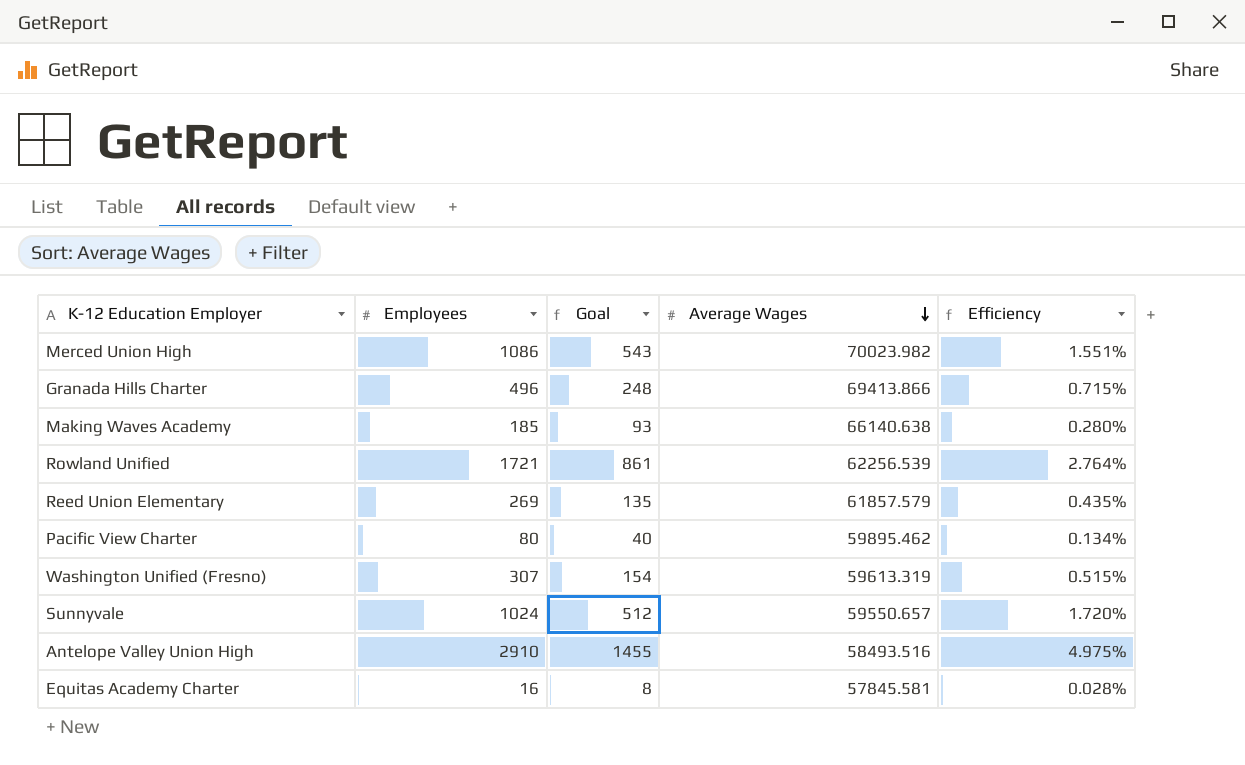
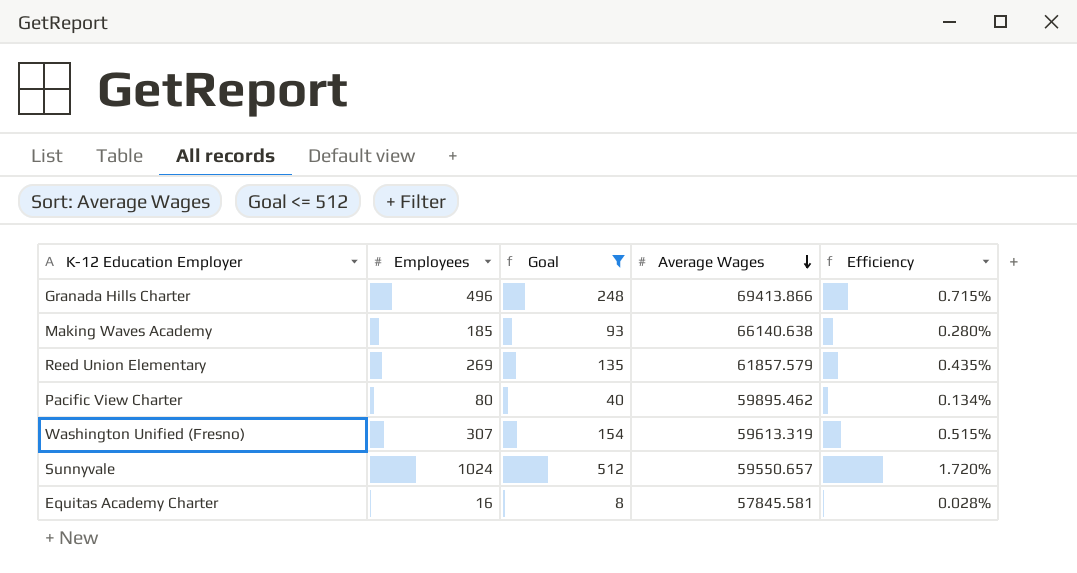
filter: none -> Goal <= 512

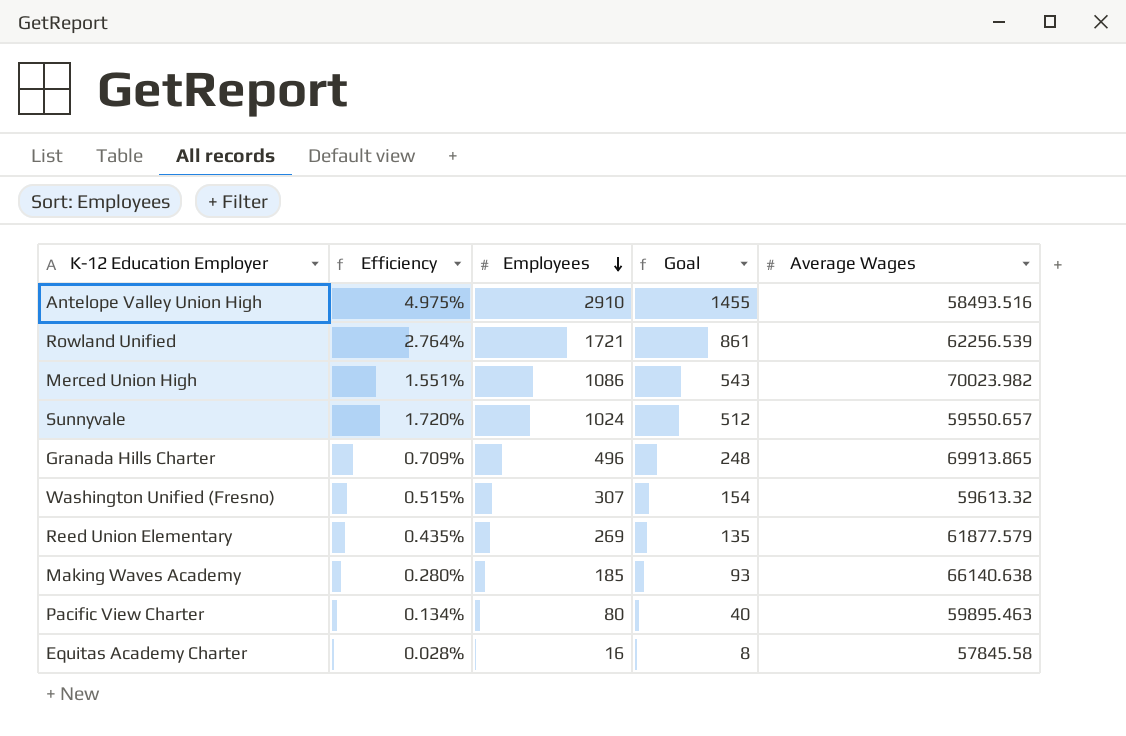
filter: Goal <= 512 -> none
row order: Average Wages descending -> Employees descending
column Efficiency | position: 5 -> 2
Granada Hills Charter | Efficiency: 0.715% -> 0.709%
Granada Hills Charter | Average Wages: 69413.866 -> 69913.865
Washington Unified (Fresno) | Average Wages: 59613.319 -> 59613.32
Reed Union Elementary | Average Wages: 61857.579 -> 61877.579
Pacific View Charter | Average Wages: 59895.462 -> 59895.463
Equitas Academy Charter | Average Wages: 57845.581 -> 57845.58

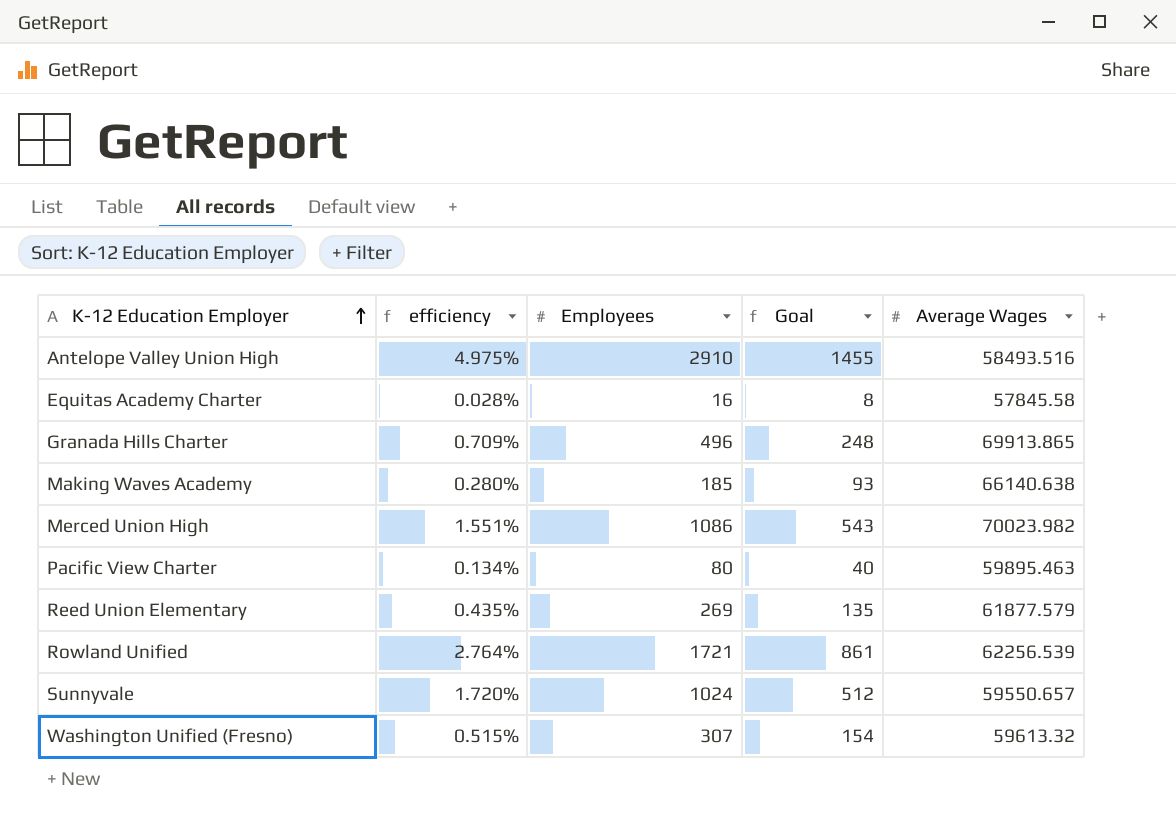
row order: Employees descending -> K-12 Education Employer ascending
column name: Efficiency -> efficiency

